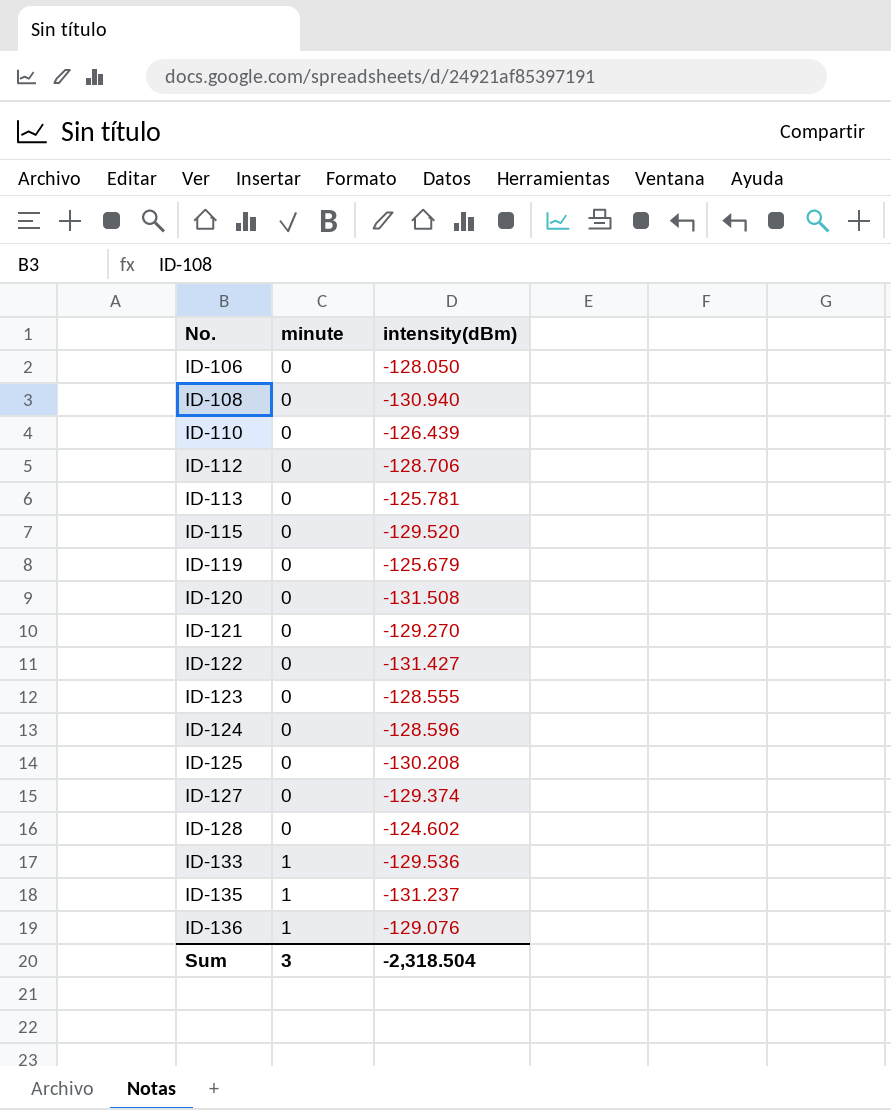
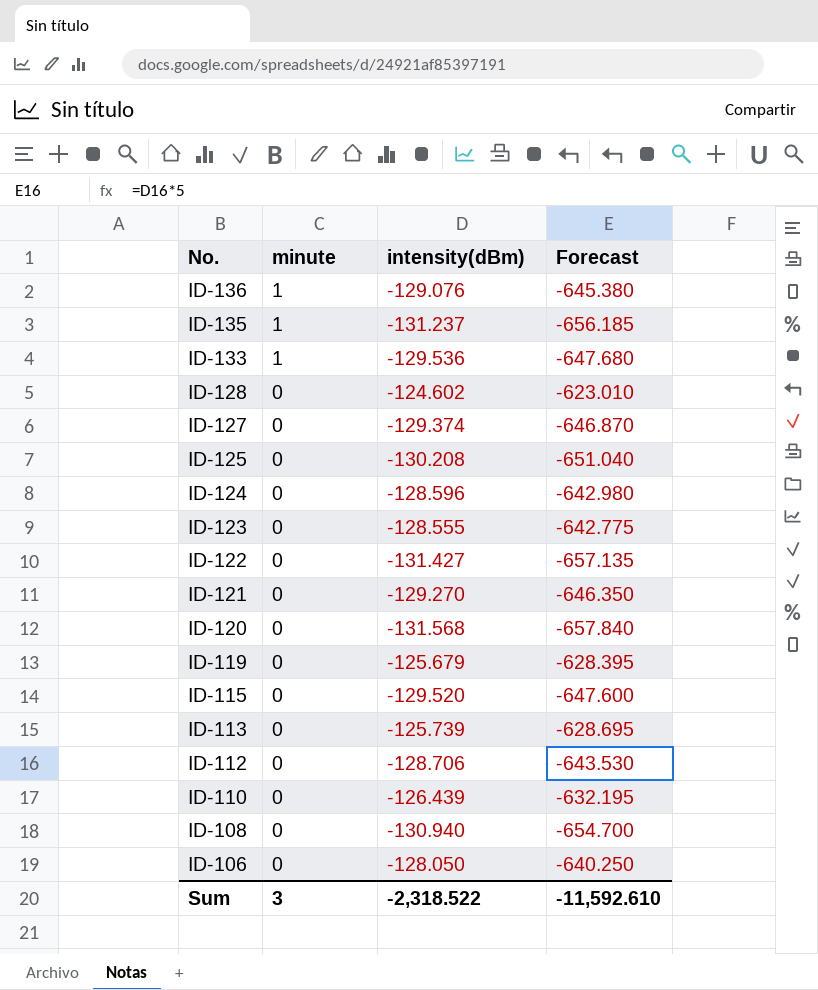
row order: No. ascending -> No. descending
column Forecast | formula: none -> [intensity(dBm)] * 5
ID-120 | intensity(dBm): -131.508 -> -131.568
ID-113 | intensity(dBm): -125.781 -> -125.739
Sum | intensity(dBm): -2,318.504 -> -2,318.522

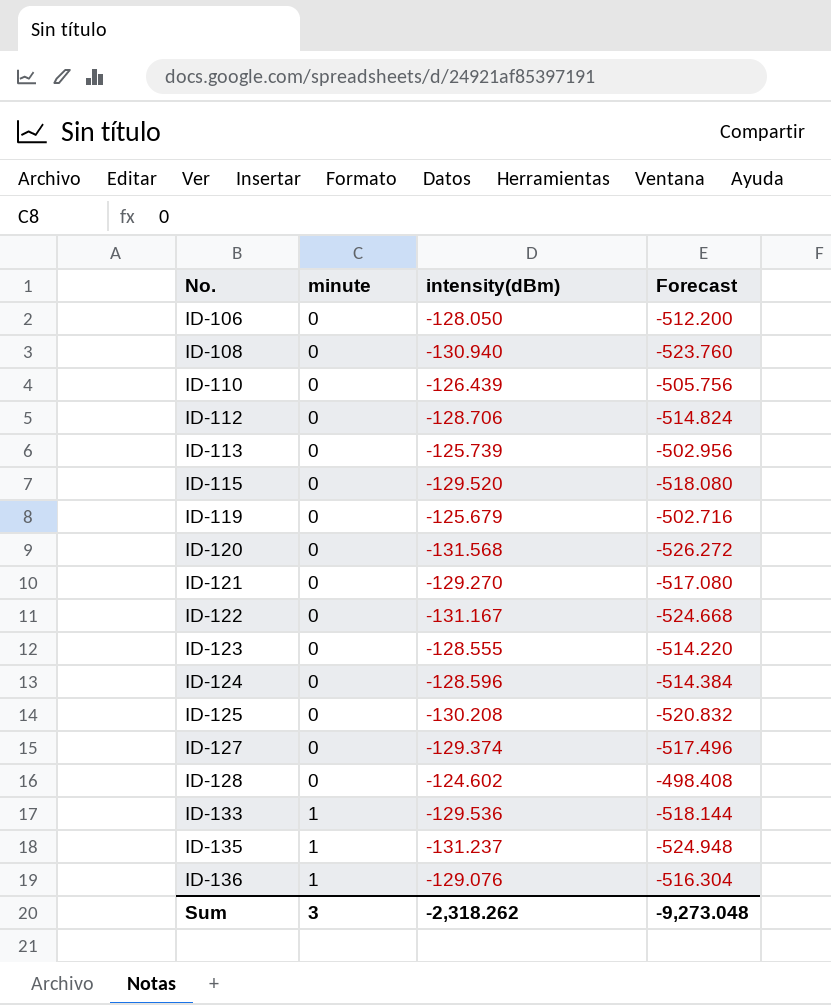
row order: No. descending -> No. ascending
column Forecast | formula: [intensity(dBm)] * 5 -> [intensity(dBm)] * 4
ID-122 | intensity(dBm): -131.427 -> -131.167
Sum | intensity(dBm): -2,318.522 -> -2,318.262
Sum | Forecast: -11,592.610 -> -9,273.048

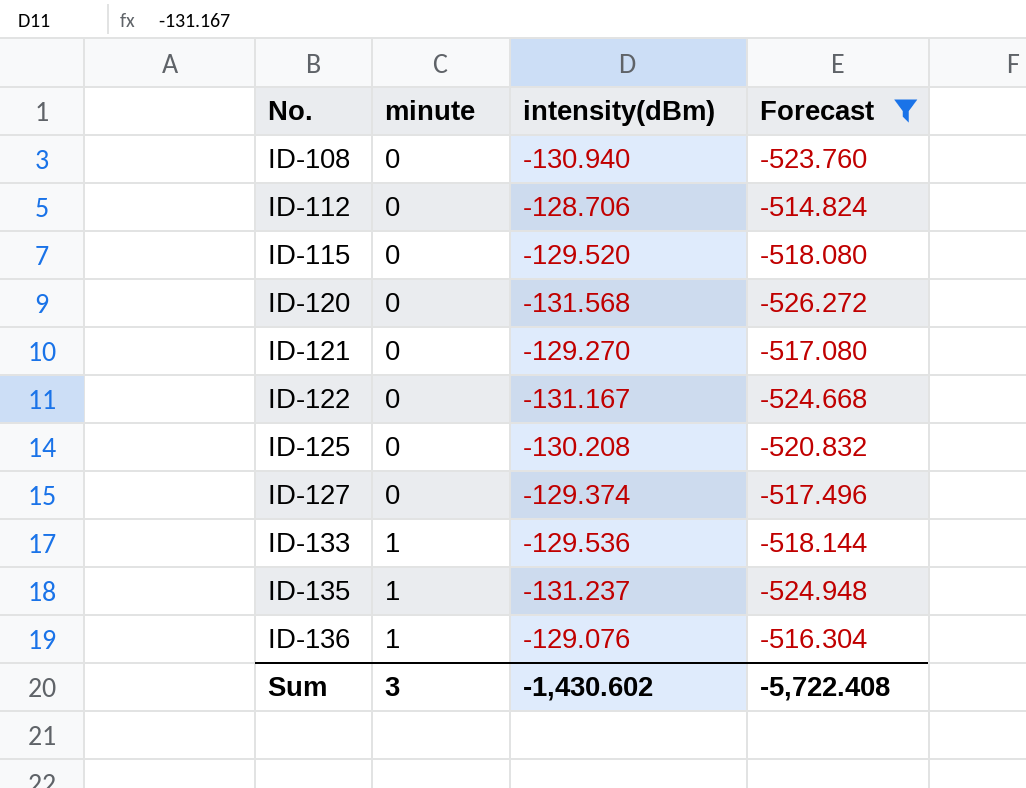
filter: none -> Forecast <= -514.824
Sum | intensity(dBm): -2,318.262 -> -1,430.602
Sum | Forecast: -9,273.048 -> -5,722.408

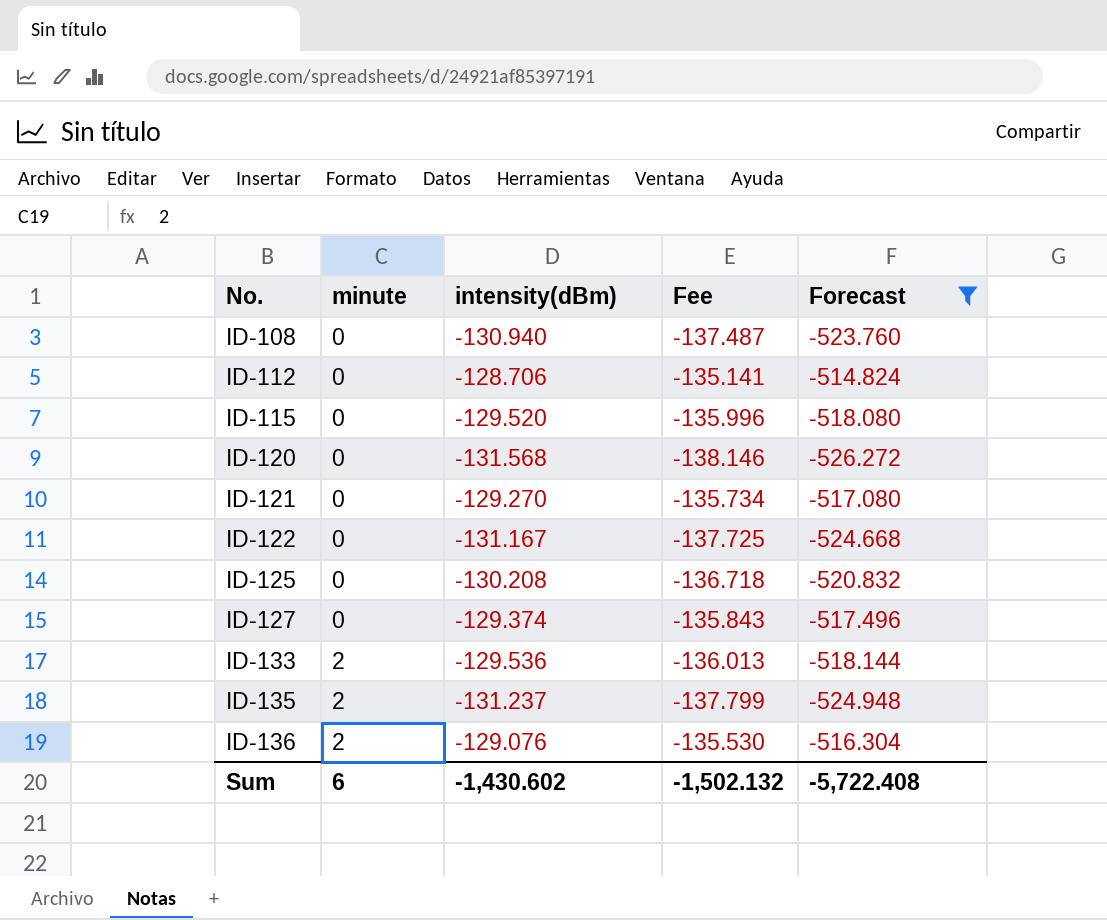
column Fee | formula: none -> [intensity(dBm)] * 1.05
ID-133 | minute: 1 -> 2
ID-135 | minute: 1 -> 2
ID-136 | minute: 1 -> 2
Sum | minute: 3 -> 6

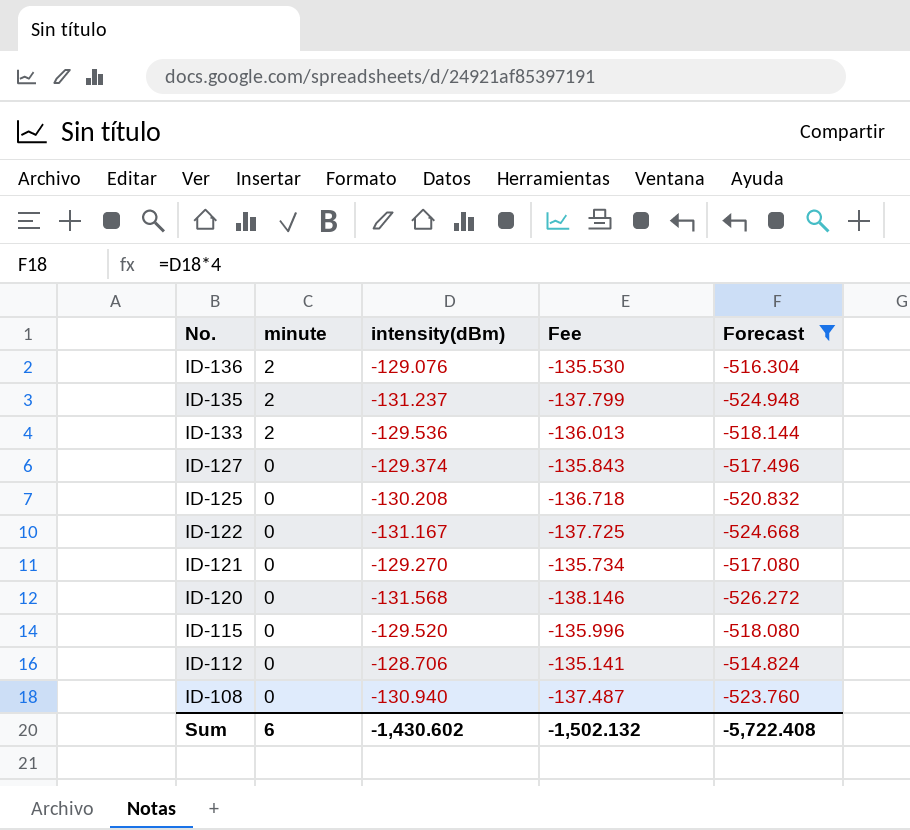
row order: No. ascending -> No. descending

